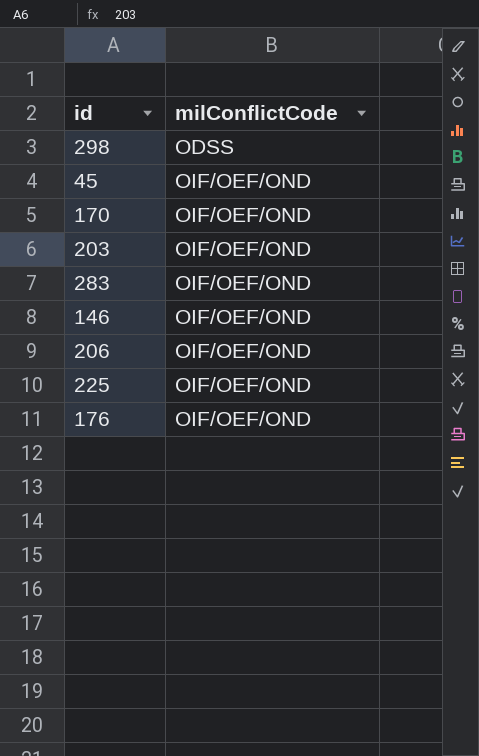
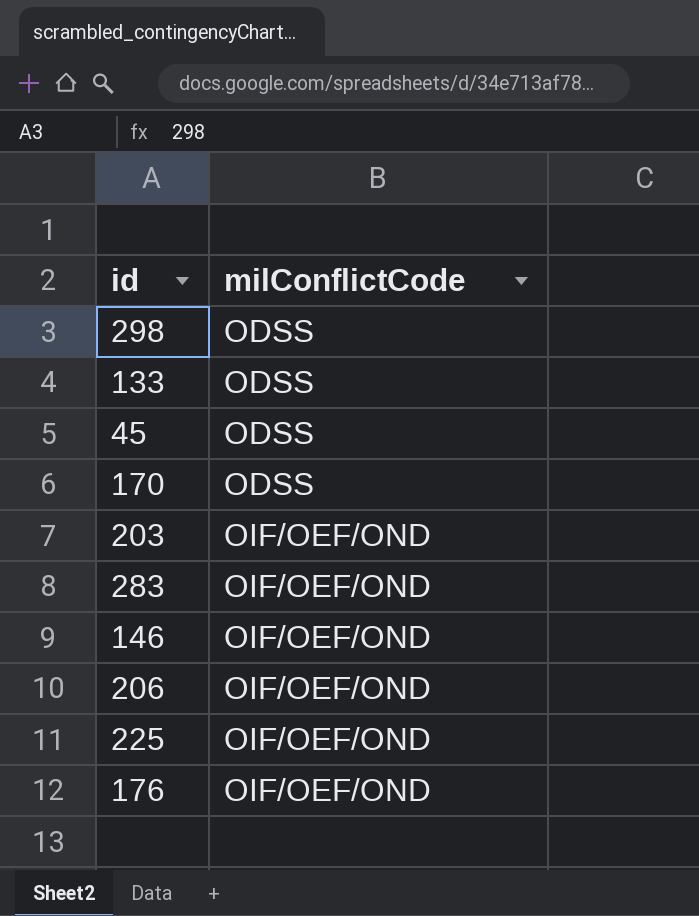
row 133: none -> ODSS
45 | milConflictCode: OIF/OEF/OND -> ODSS
170 | milConflictCode: OIF/OEF/OND -> ODSS

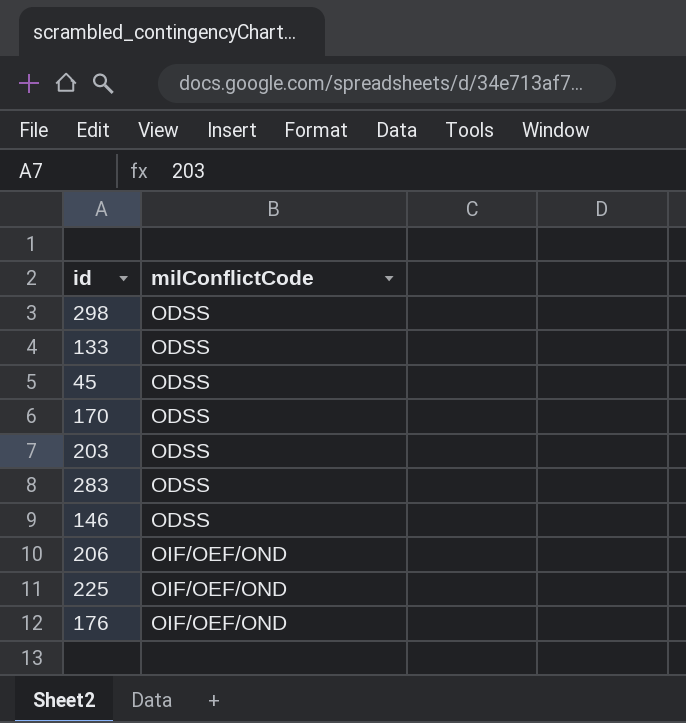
203 | milConflictCode: OIF/OEF/OND -> ODSS
283 | milConflictCode: OIF/OEF/OND -> ODSS
146 | milConflictCode: OIF/OEF/OND -> ODSS

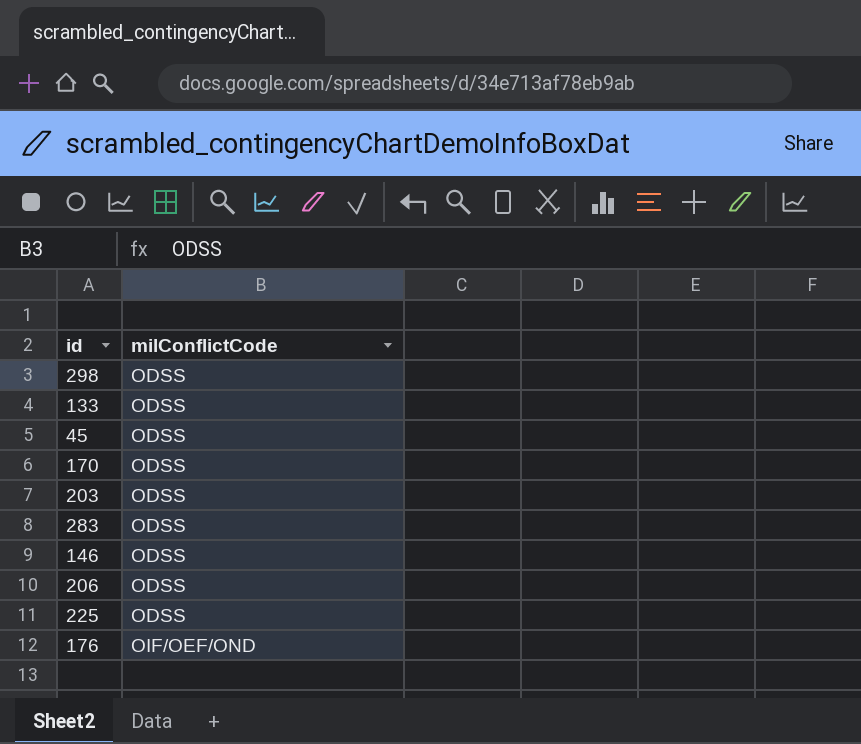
206 | milConflictCode: OIF/OEF/OND -> ODSS
225 | milConflictCode: OIF/OEF/OND -> ODSS

